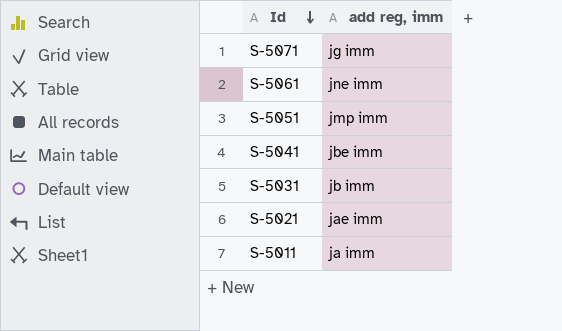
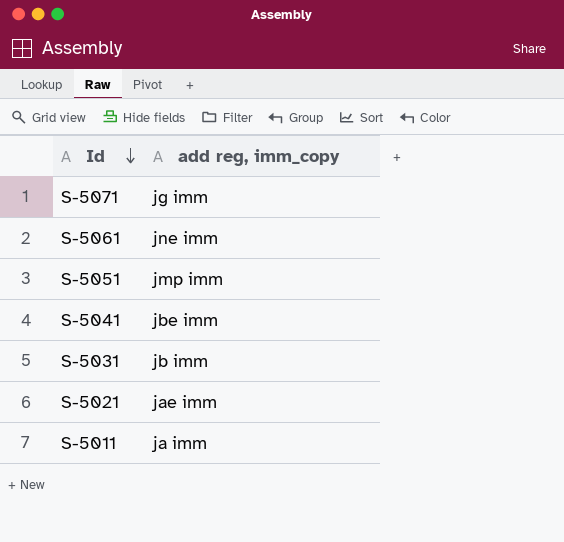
column name: add reg, imm -> add reg, imm_copy

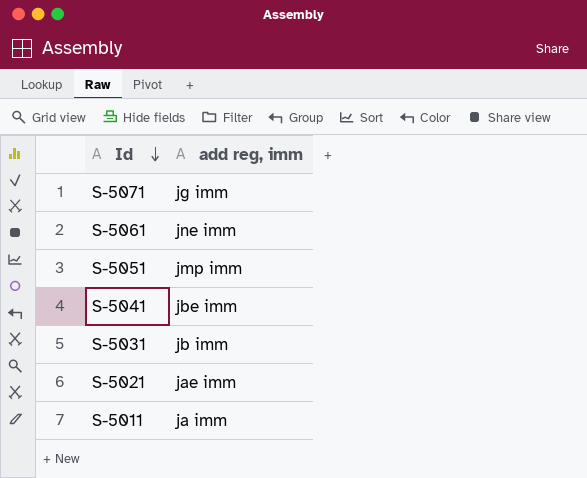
column name: add reg, imm_copy -> add reg, imm

